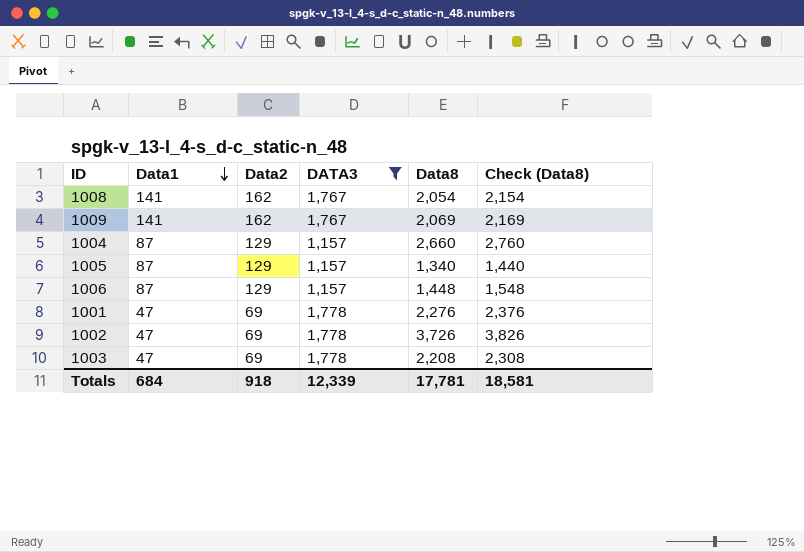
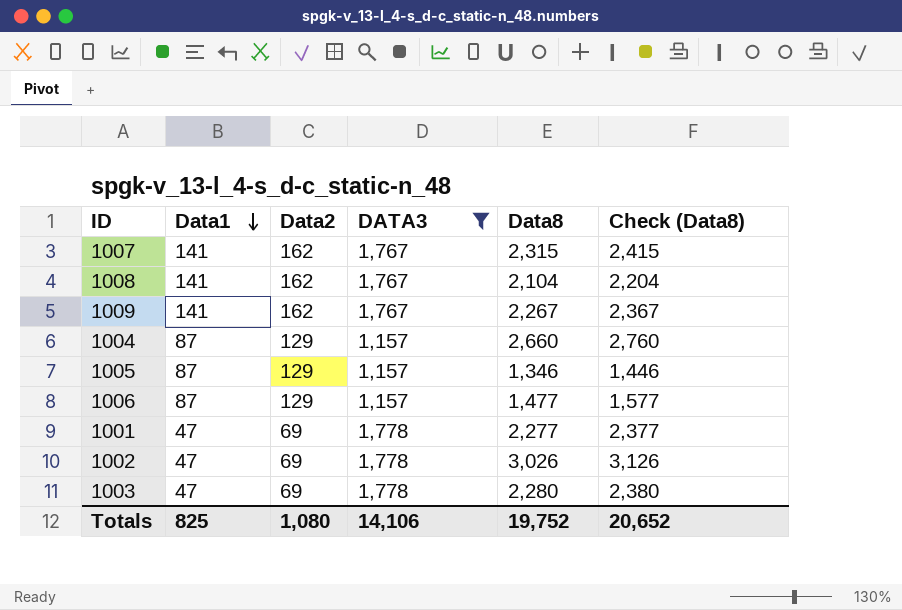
row 1007: none -> 141 | 162 | 1,767 | 2,315 | 2,415
1008 | Data8: 2,054 -> 2,104
1008 | Check (Data8): 2,154 -> 2,204
1009 | Data8: 2,069 -> 2,267
1009 | Check (Data8): 2,169 -> 2,367
1005 | Data8: 1,340 -> 1,346
1005 | Check (Data8): 1,440 -> 1,446
1006 | Data8: 1,448 -> 1,477
1006 | Check (Data8): 1,548 -> 1,577
1001 | Data8: 2,276 -> 2,277
1001 | Check (Data8): 2,376 -> 2,377
1002 | Data8: 3,726 -> 3,026
1002 | Check (Data8): 3,826 -> 3,126
1003 | Data8: 2,208 -> 2,280
1003 | Check (Data8): 2,308 -> 2,380
Totals | Data1: 684 -> 825
Totals | Data2: 918 -> 1,080
Totals | DATA3: 12,339 -> 14,106
Totals | Data8: 17,781 -> 19,752
Totals | Check (Data8): 18,581 -> 20,652

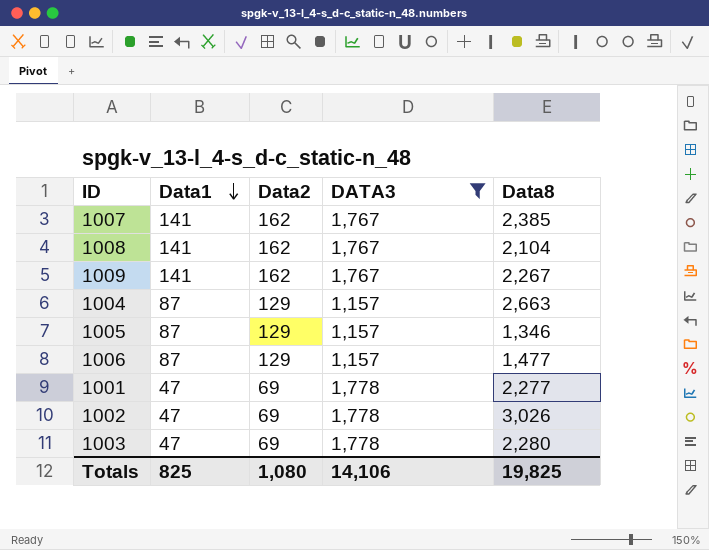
column Check (Data8) | formula: [Data8] + 100 -> none
1007 | Data8: 2,315 -> 2,385
1004 | Data8: 2,660 -> 2,663
Totals | Data8: 19,752 -> 19,825

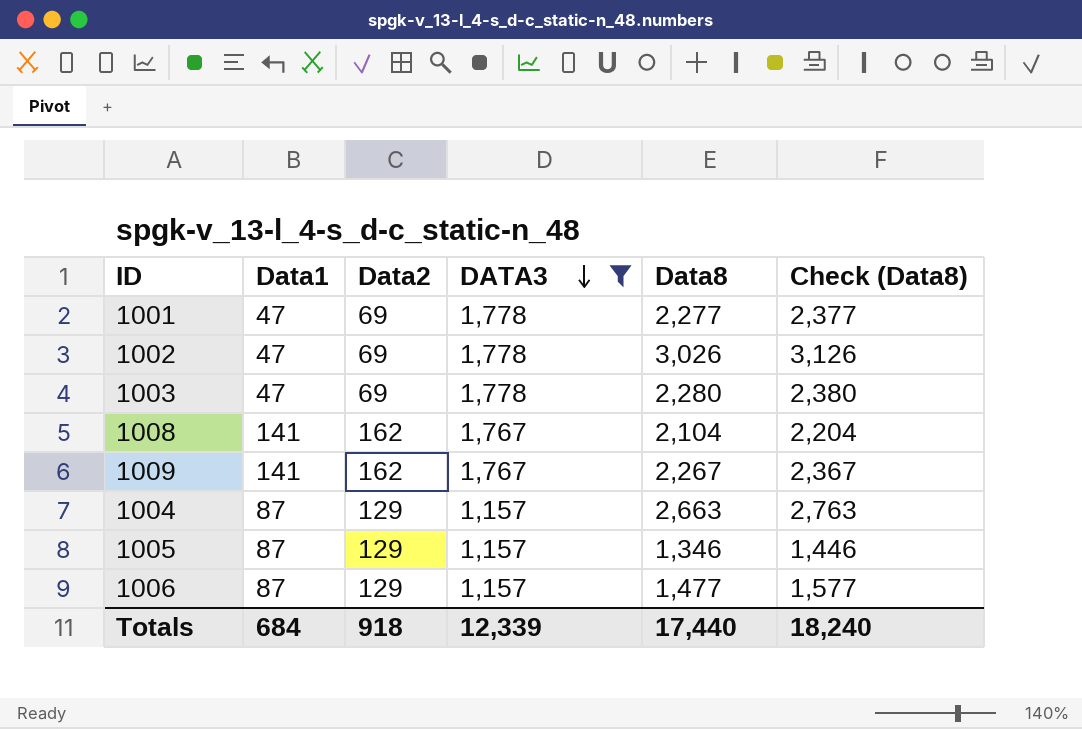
row order: Data1 descending -> DATA3 descending
column Check (Data8) | formula: none -> [Data8] + 100
row 1007: 141 | 162 | 1,767 | 2,385 -> none
Totals | Data1: 825 -> 684
Totals | Data2: 1,080 -> 918
Totals | DATA3: 14,106 -> 12,339
Totals | Data8: 19,825 -> 17,440

